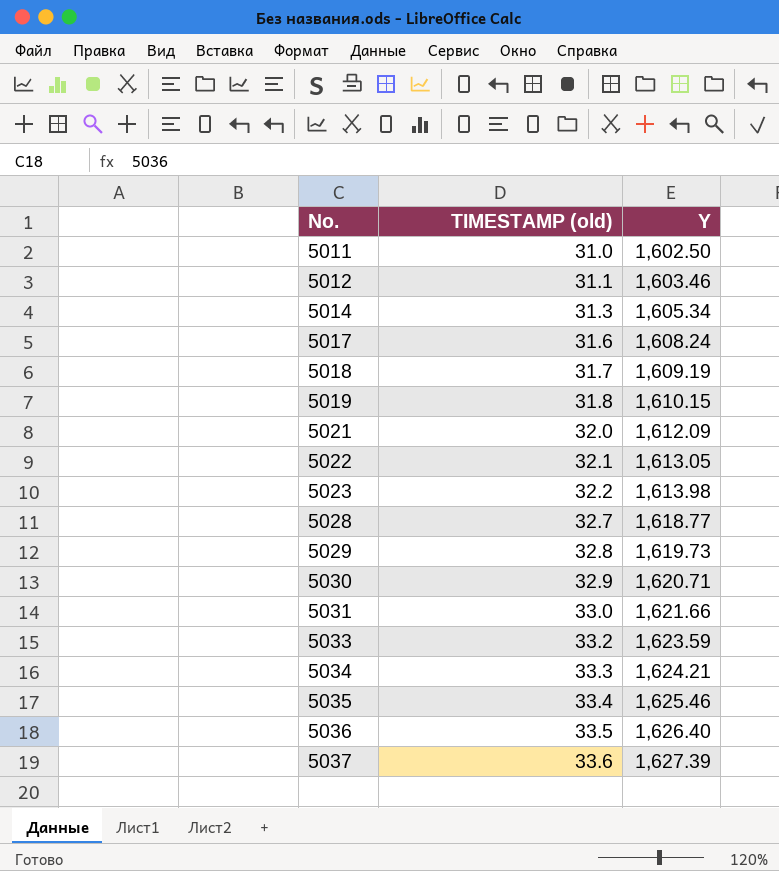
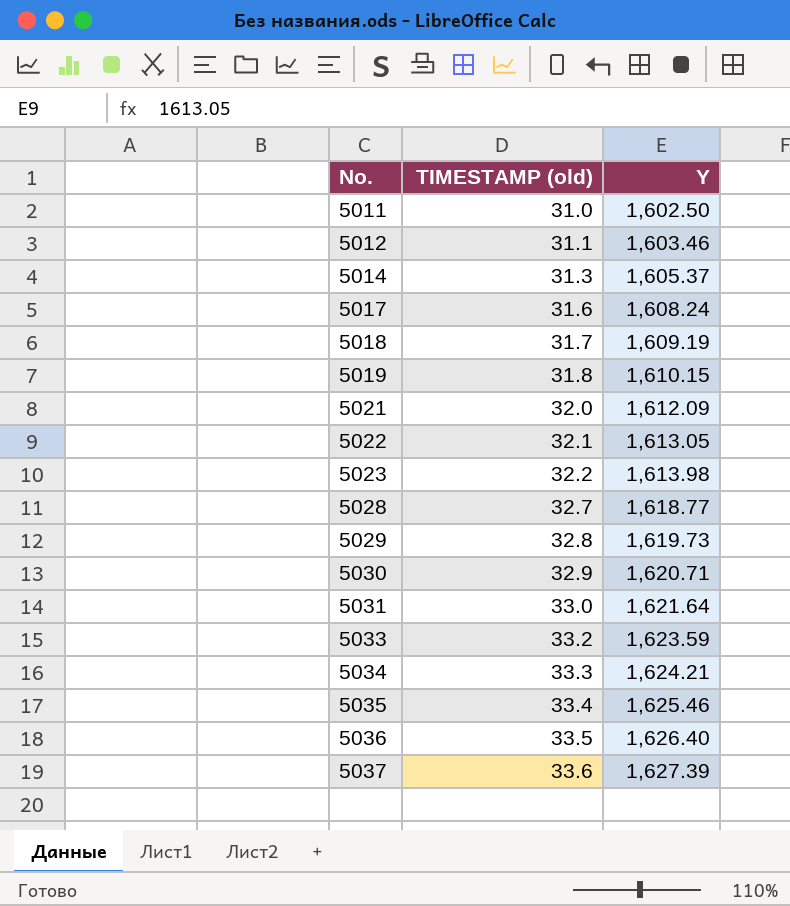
5014 | Y: 1,605.34 -> 1,605.37
5031 | Y: 1,621.66 -> 1,621.64

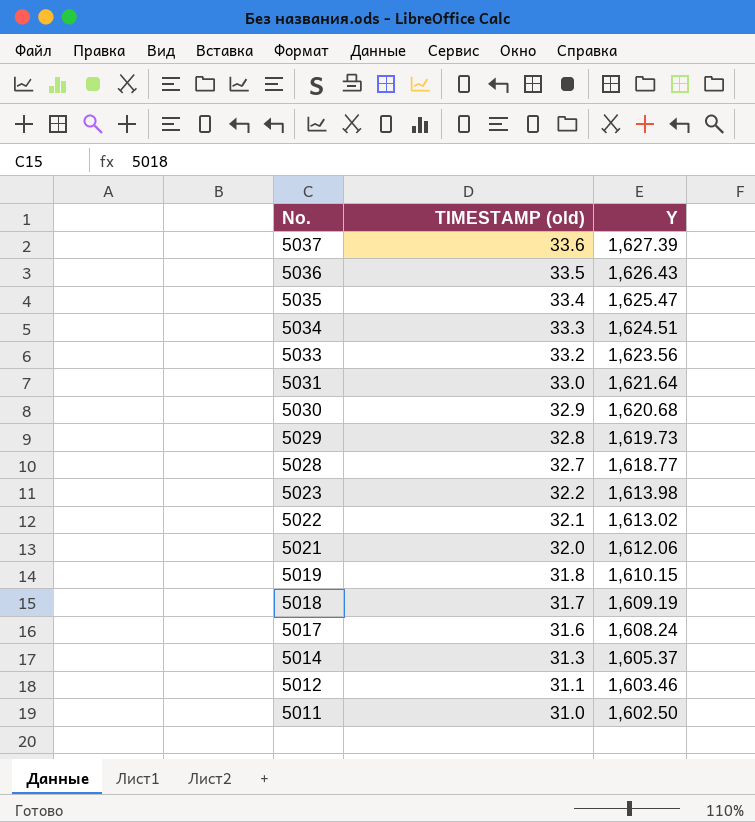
row order: No. ascending -> No. descending
5036 | Y: 1,626.40 -> 1,626.43
5035 | Y: 1,625.46 -> 1,625.47
5034 | Y: 1,624.21 -> 1,624.51
5033 | Y: 1,623.59 -> 1,623.56
5030 | Y: 1,620.71 -> 1,620.68
5022 | Y: 1,613.05 -> 1,613.02
5021 | Y: 1,612.09 -> 1,612.06

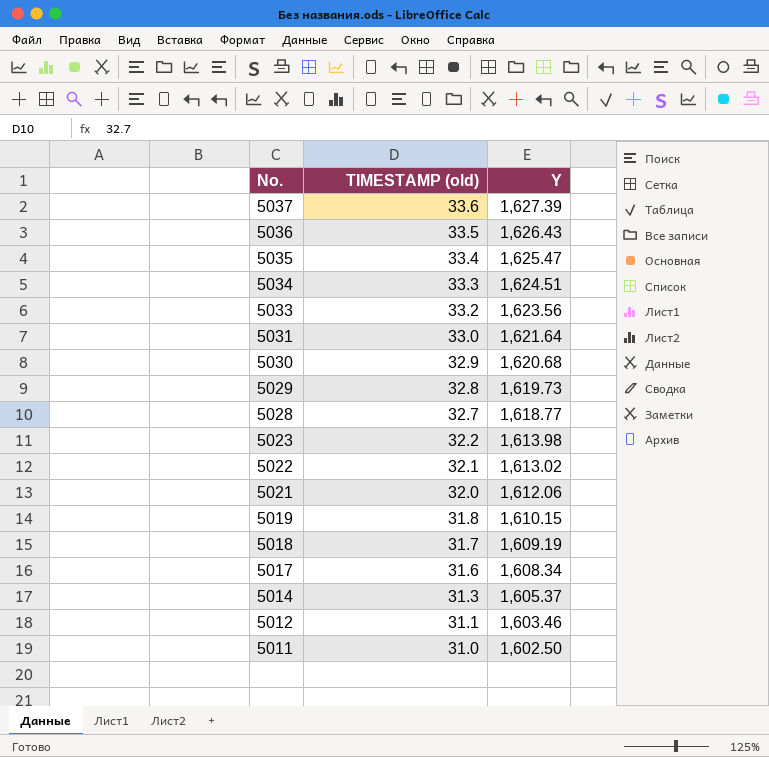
5017 | Y: 1,608.24 -> 1,608.34

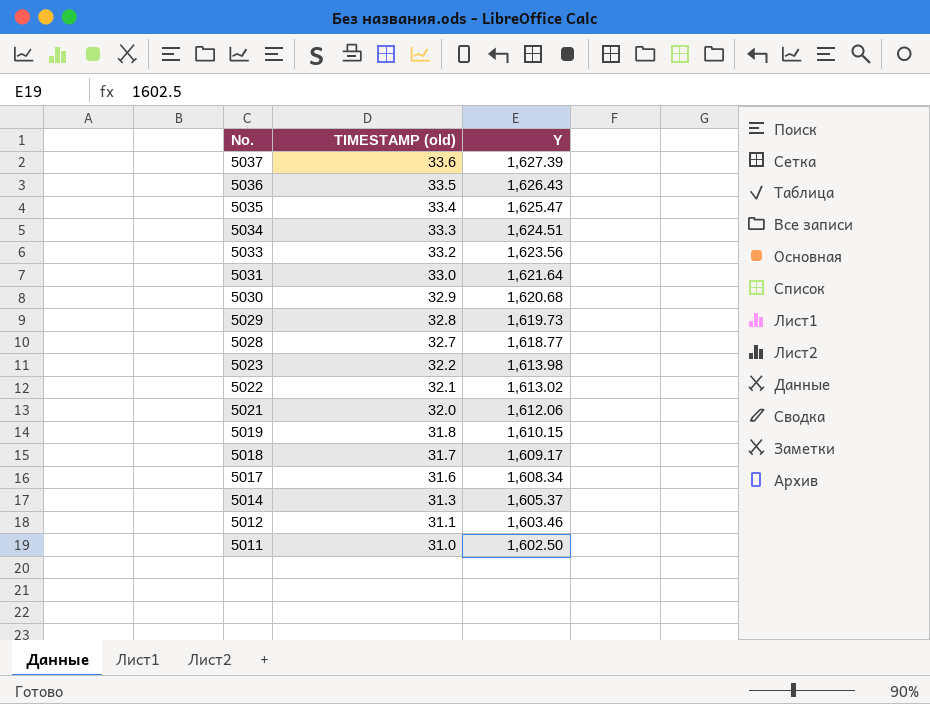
5018 | Y: 1,609.19 -> 1,609.17

